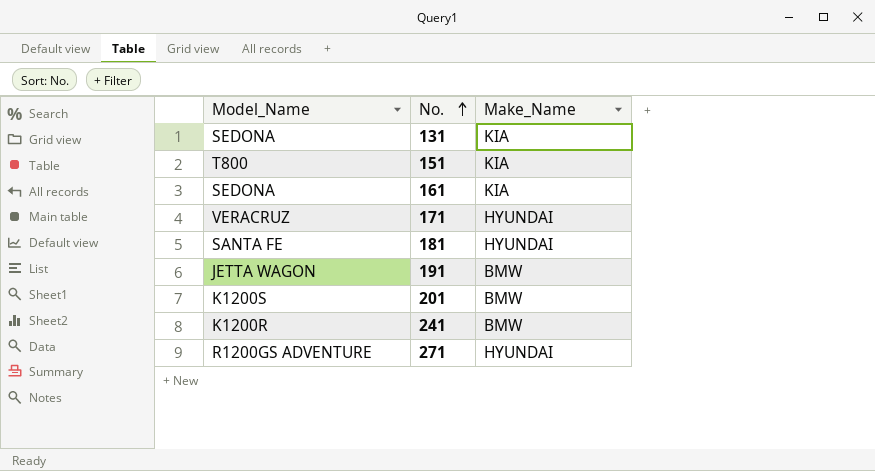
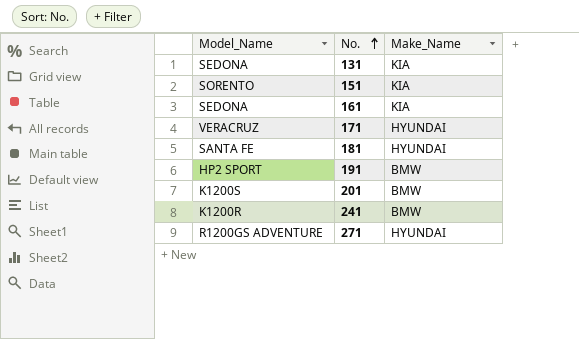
151 | Model_Name: T800 -> SORENTO
191 | Model_Name: JETTA WAGON -> HP2 SPORT

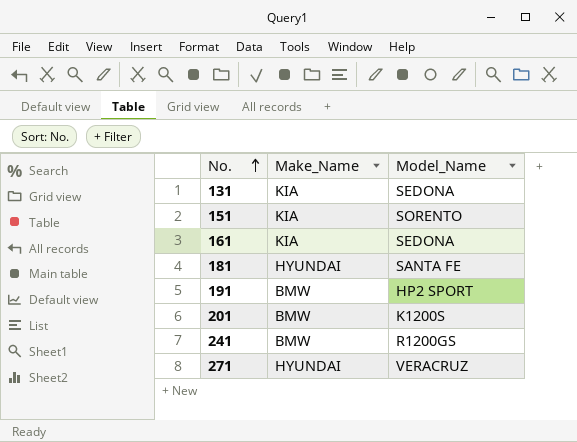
column Model_Name | position: 1 -> 3
row 171: VERACRUZ | HYUNDAI -> none
241 | Model_Name: K1200R -> R1200GS
271 | Model_Name: R1200GS ADVENTURE -> VERACRUZ

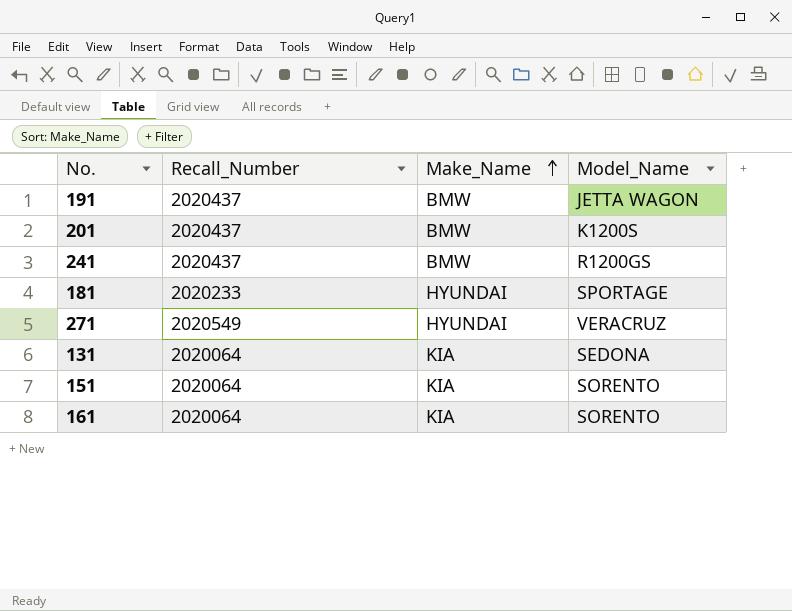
row order: No. ascending -> Make_Name ascending
column Recall_Number | position: none -> 2
191 | Model_Name: HP2 SPORT -> JETTA WAGON
181 | Model_Name: SANTA FE -> SPORTAGE
161 | Model_Name: SEDONA -> SORENTO

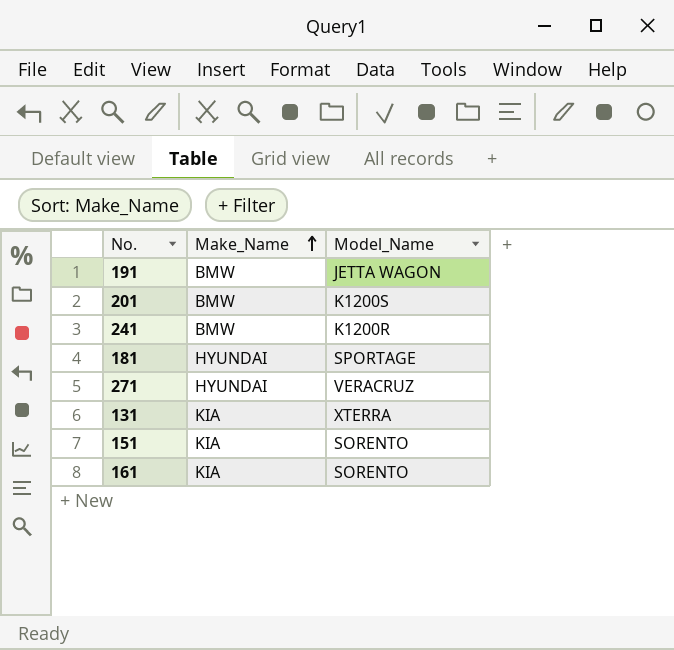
column Recall_Number | position: 2 -> none
241 | Model_Name: R1200GS -> K1200R
131 | Model_Name: SEDONA -> XTERRA

